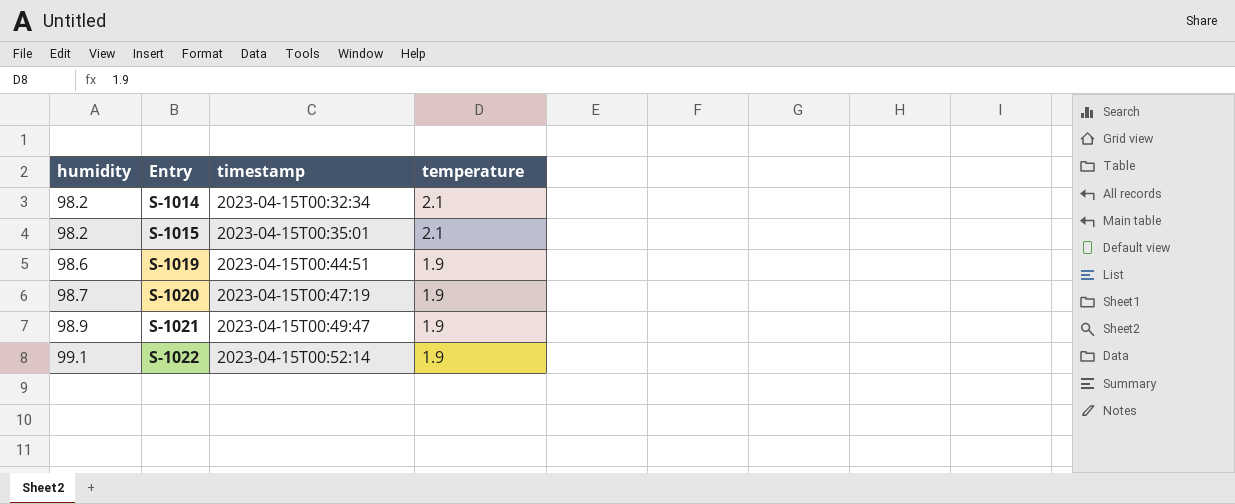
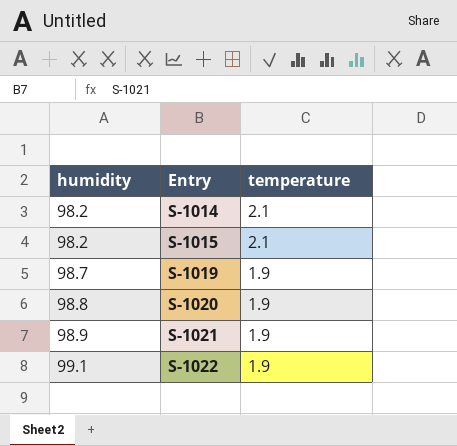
column timestamp | position: 3 -> none
S-1019 | humidity: 98.6 -> 98.7
S-1020 | humidity: 98.7 -> 98.8

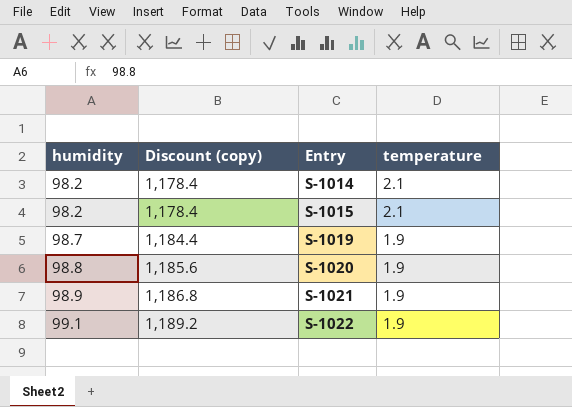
column Discount (copy) | formula: none -> [humidity] * 12

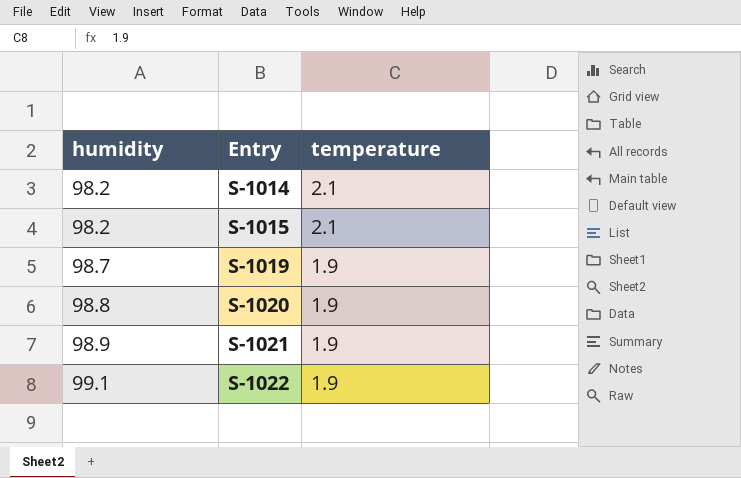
column Discount (copy) | formula: [humidity] * 12 -> none

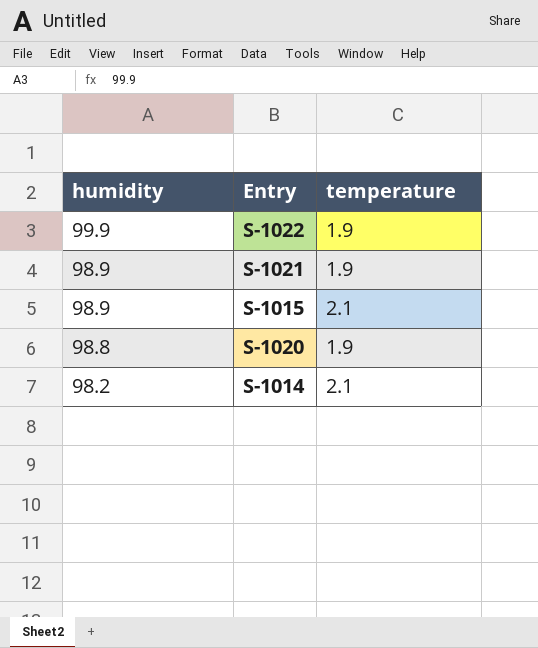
row order: humidity ascending -> humidity descending
row S-1019: 98.7 | 1.9 -> none
S-1022 | humidity: 99.1 -> 99.9
S-1015 | humidity: 98.2 -> 98.9

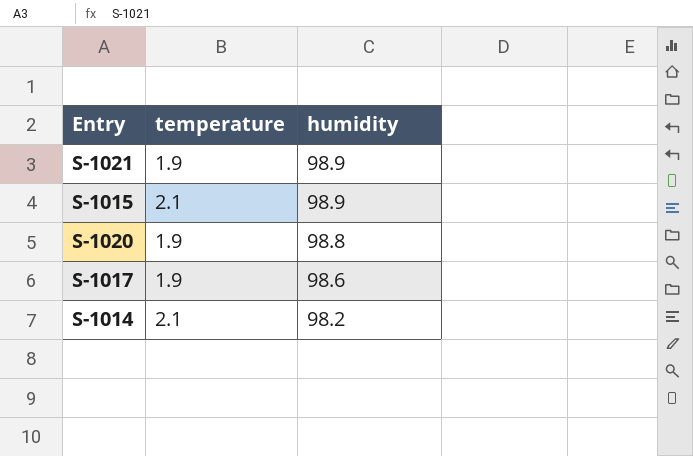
column humidity | position: 1 -> 3
row S-1022: 99.9 | 1.9 -> none
row S-1017: none -> 1.9 | 98.6

